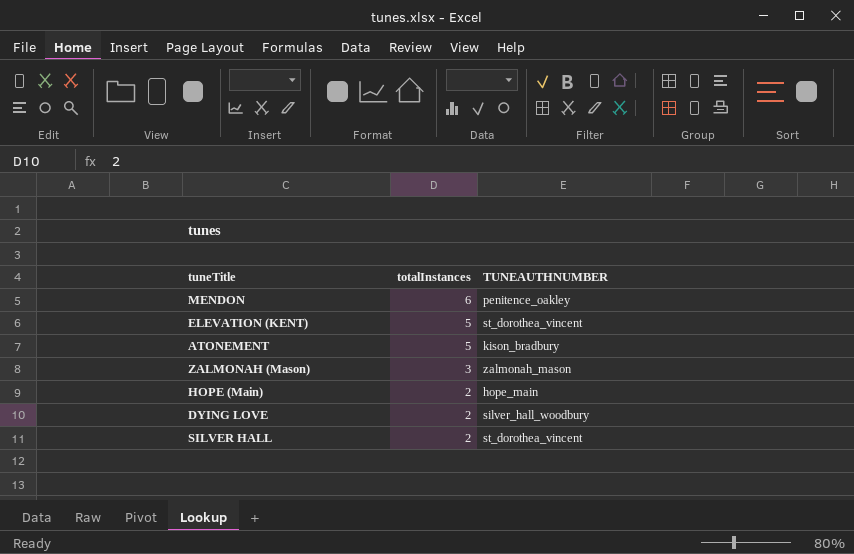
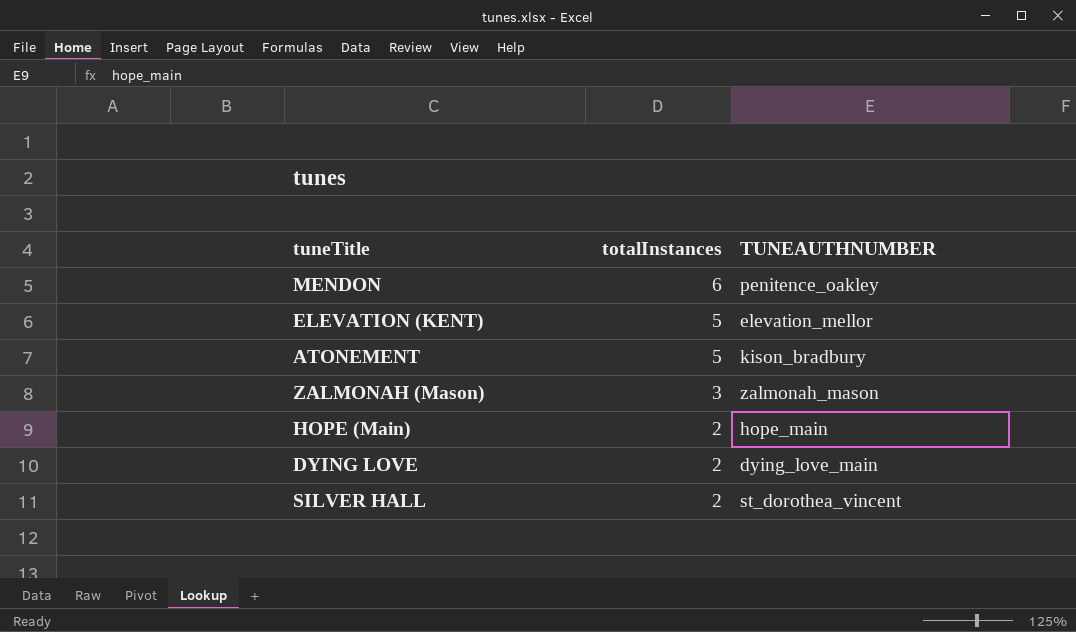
ELEVATION (KENT) | TUNEAUTHNUMBER: st_dorothea_vincent -> elevation_mellor
DYING LOVE | TUNEAUTHNUMBER: silver_hall_woodbury -> dying_love_main

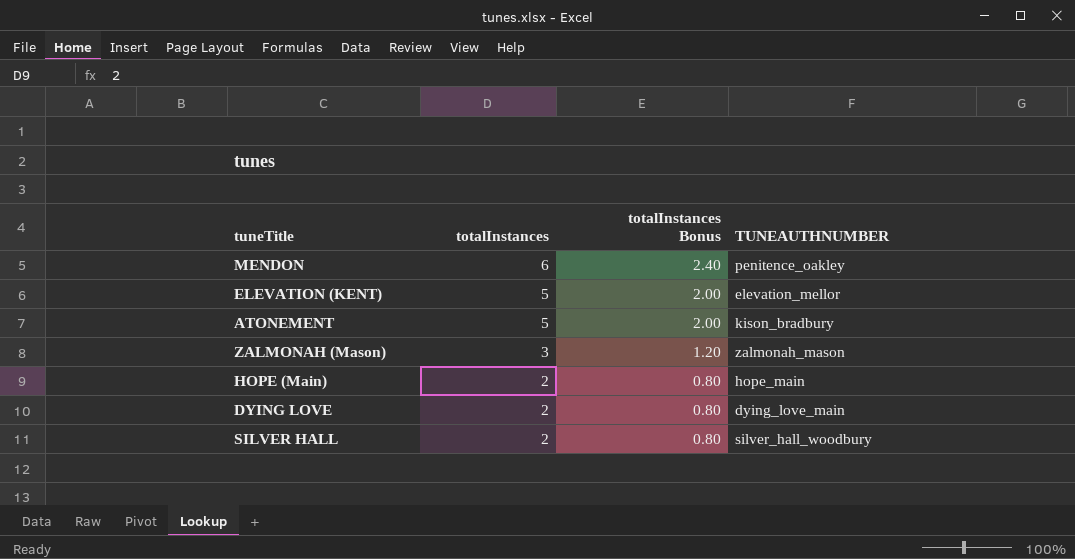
column totalInstances Bonus | formula: none -> [totalInstances] * 0.4
SILVER HALL | TUNEAUTHNUMBER: st_dorothea_vincent -> silver_hall_woodbury

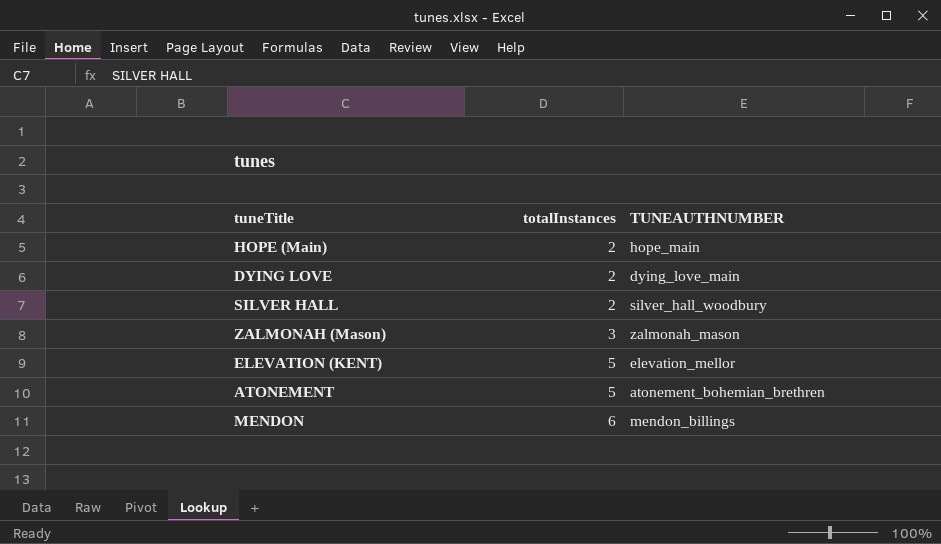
row order: totalInstances descending -> totalInstances ascending
column totalInstances Bonus | formula: [totalInstances] * 0.4 -> none
ATONEMENT | TUNEAUTHNUMBER: kison_bradbury -> atonement_bohemian_brethren
MENDON | TUNEAUTHNUMBER: penitence_oakley -> mendon_billings

